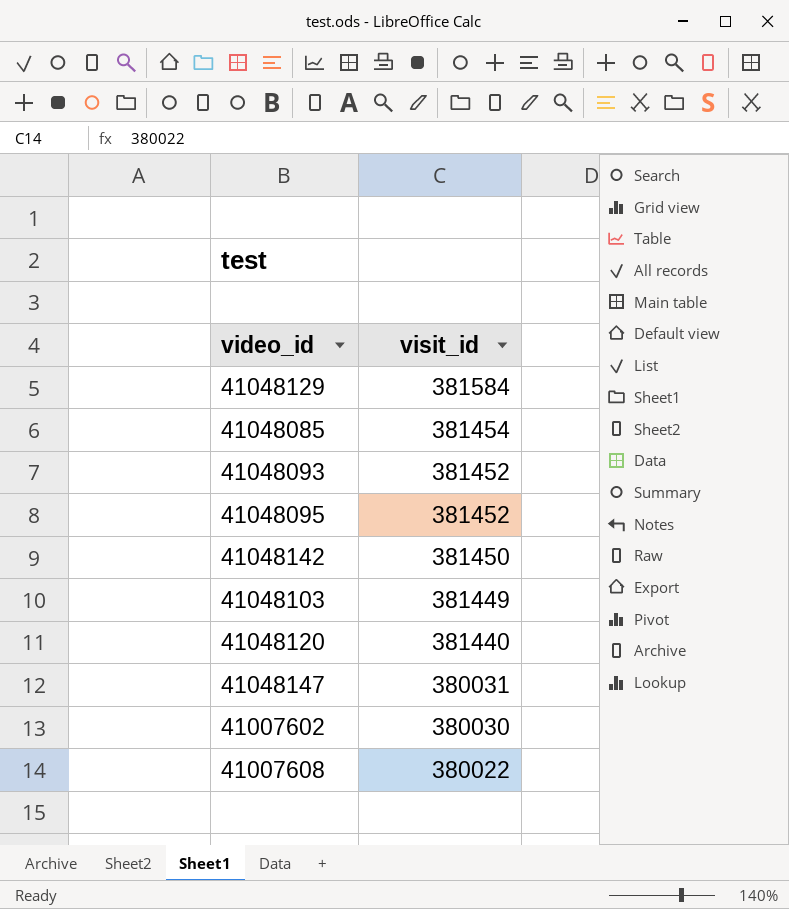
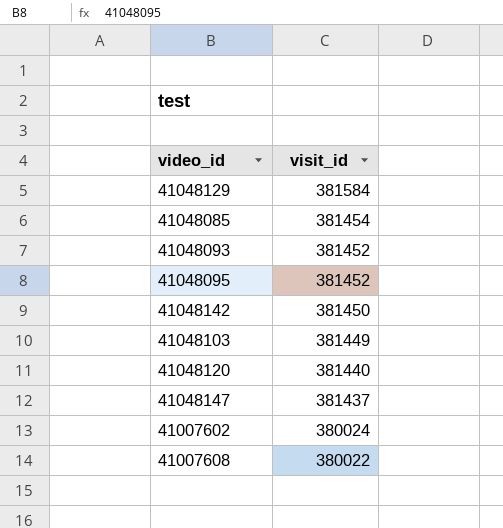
41048147 | visit_id: 380031 -> 381437
41007602 | visit_id: 380030 -> 380024

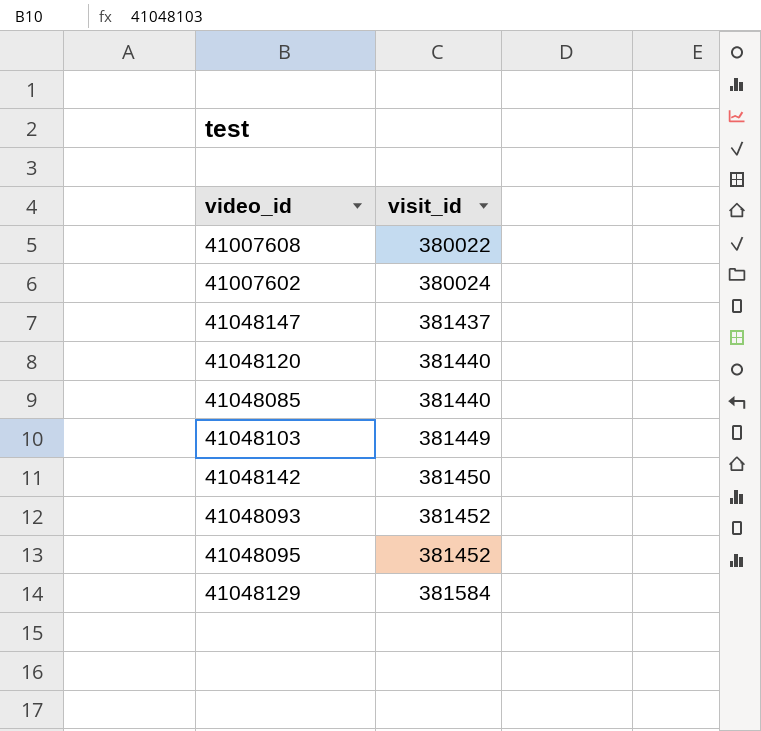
row order: visit_id descending -> visit_id ascending
41048085 | visit_id: 381454 -> 381440

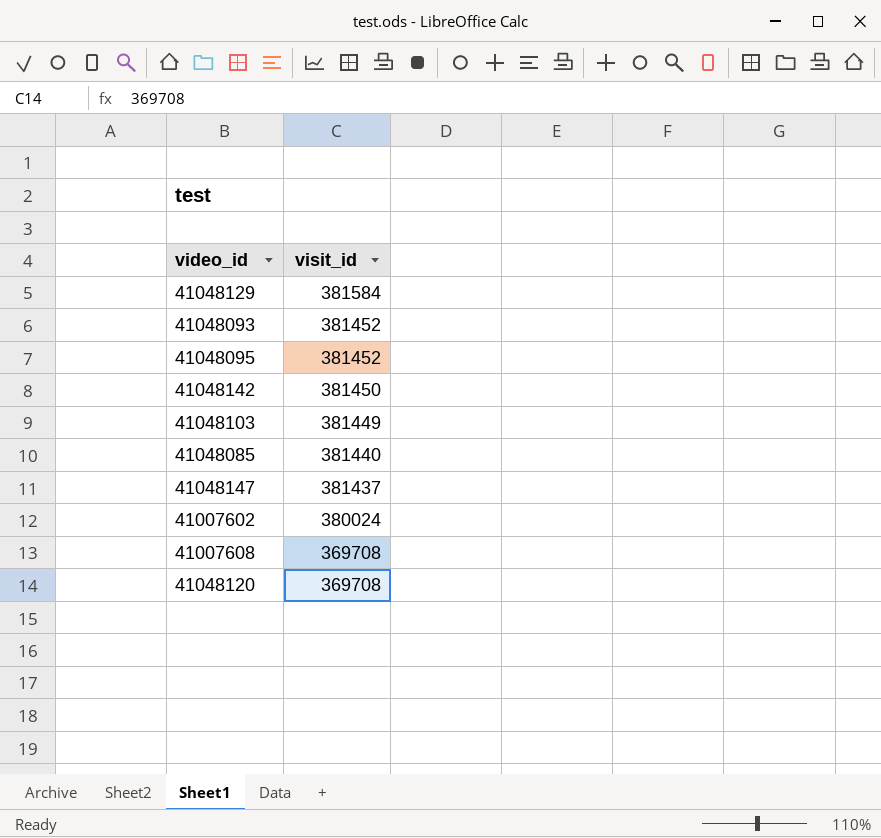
row order: visit_id ascending -> visit_id descending
41007608 | visit_id: 380022 -> 369708
41048120 | visit_id: 381440 -> 369708

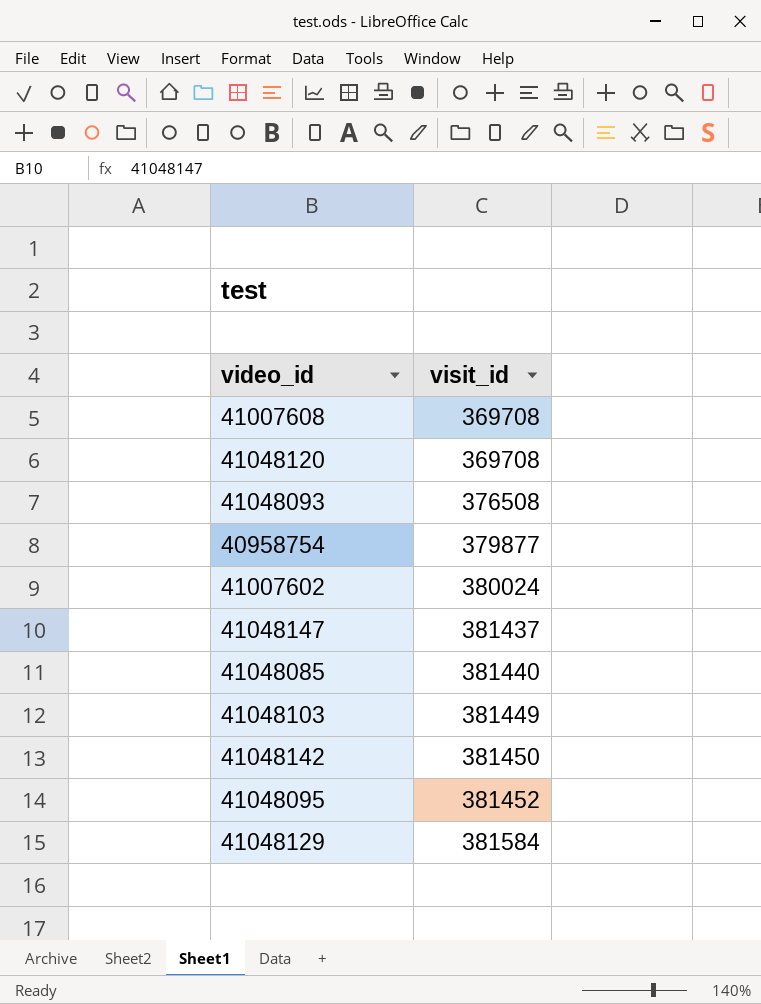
row order: visit_id descending -> visit_id ascending
41048093 | visit_id: 381452 -> 376508
row 40958754: none -> 379877

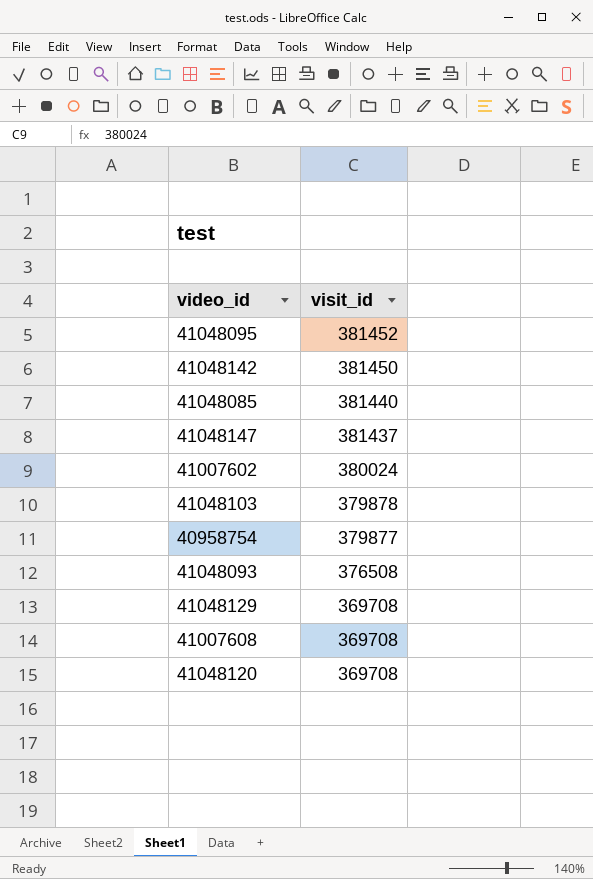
row order: visit_id ascending -> visit_id descending
41048103 | visit_id: 381449 -> 379878
41048129 | visit_id: 381584 -> 369708

